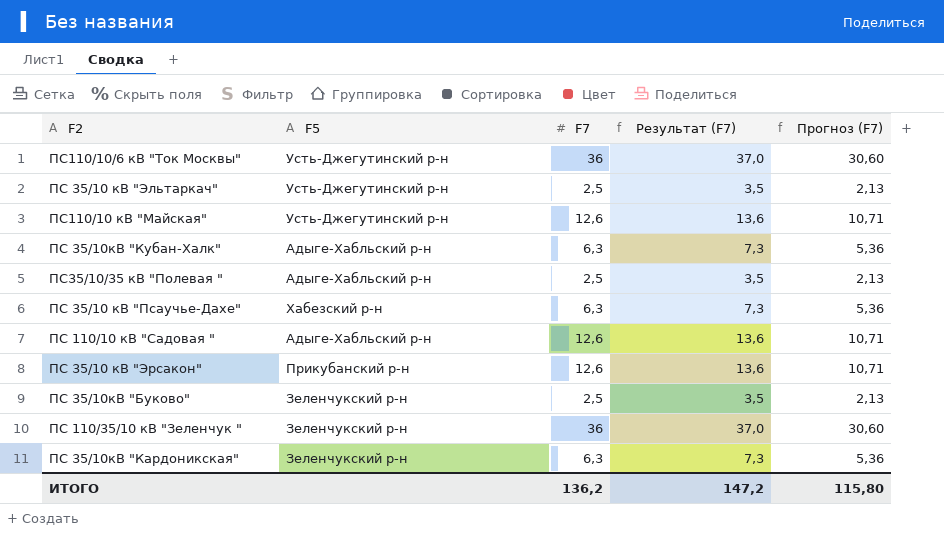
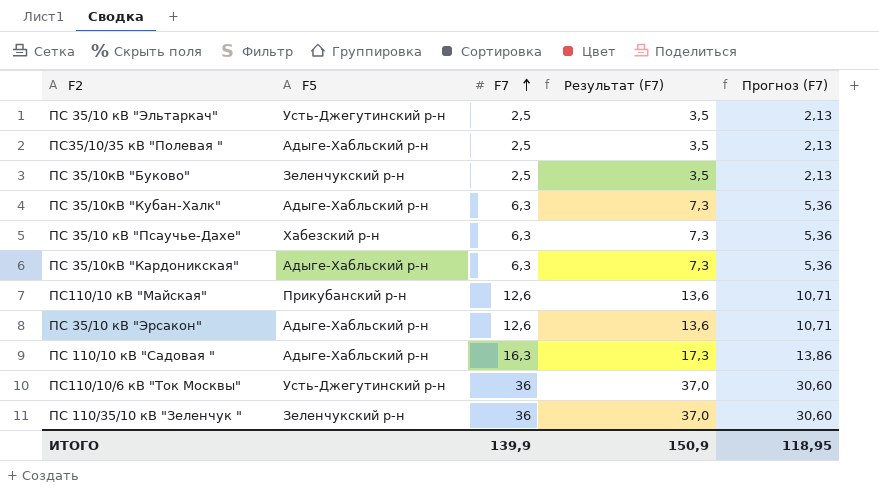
row order: none -> F7 ascending
ПС 35/10кВ "Кардоникская" | F5: Зеленчукский р-н -> Адыге-Хабльский р-н
ПС110/10 кВ "Майская" | F5: Усть-Джегутинский р-н -> Прикубанский р-н
ПС 35/10 кВ "Эрсакон" | F5: Прикубанский р-н -> Адыге-Хабльский р-н
ПС 110/10 кВ "Садовая " | F7: 12,6 -> 16,3
ПС 110/10 кВ "Садовая " | Результат (F7): 13,6 -> 17,3
ПС 110/10 кВ "Садовая " | Прогноз (F7): 10,71 -> 13,86
ИТОГО | F7: 136,2 -> 139,9
ИТОГО | Результат (F7): 147,2 -> 150,9
ИТОГО | Прогноз (F7): 115,80 -> 118,95

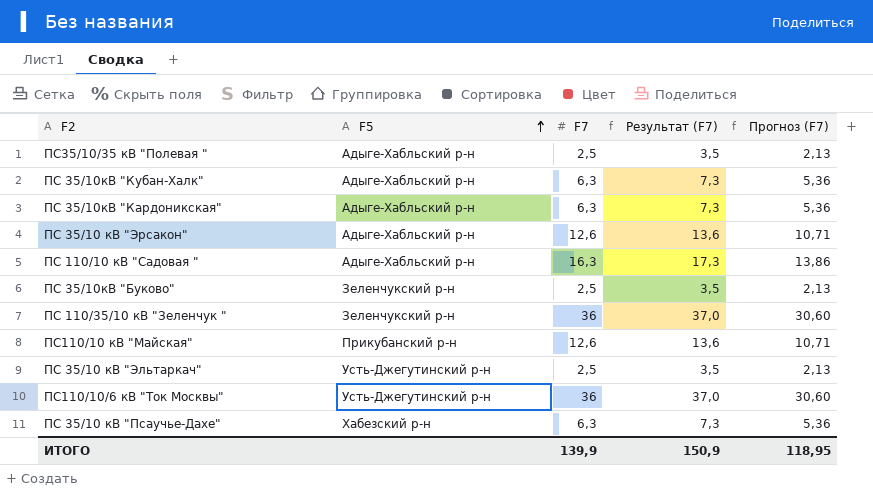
row order: F7 ascending -> F5 ascending

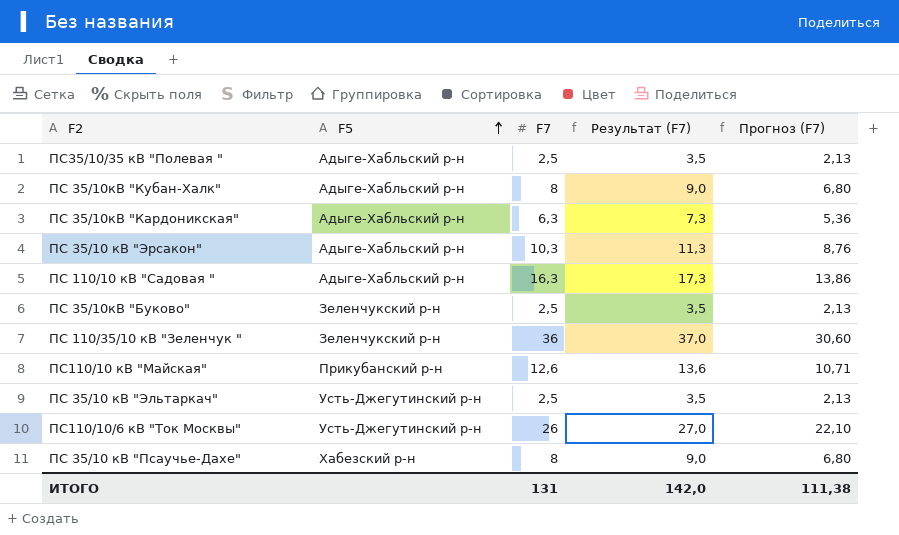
ПС 35/10кВ "Кубан-Халк" | F7: 6,3 -> 8
ПС 35/10кВ "Кубан-Халк" | Результат (F7): 7,3 -> 9,0
ПС 35/10кВ "Кубан-Халк" | Прогноз (F7): 5,36 -> 6,80
ПС 35/10 кВ "Эрсакон" | F7: 12,6 -> 10,3
ПС 35/10 кВ "Эрсакон" | Результат (F7): 13,6 -> 11,3
ПС 35/10 кВ "Эрсакон" | Прогноз (F7): 10,71 -> 8,76
ПС110/10/6 кВ "Ток Москвы" | F7: 36 -> 26
ПС110/10/6 кВ "Ток Москвы" | Результат (F7): 37,0 -> 27,0
ПС110/10/6 кВ "Ток Москвы" | Прогноз (F7): 30,60 -> 22,10
ПС 35/10 кВ "Псаучье-Дахе" | F7: 6,3 -> 8
ПС 35/10 кВ "Псаучье-Дахе" | Результат (F7): 7,3 -> 9,0
ПС 35/10 кВ "Псаучье-Дахе" | Прогноз (F7): 5,36 -> 6,80
ИТОГО | F7: 139,9 -> 131
ИТОГО | Результат (F7): 150,9 -> 142,0
ИТОГО | Прогноз (F7): 118,95 -> 111,38

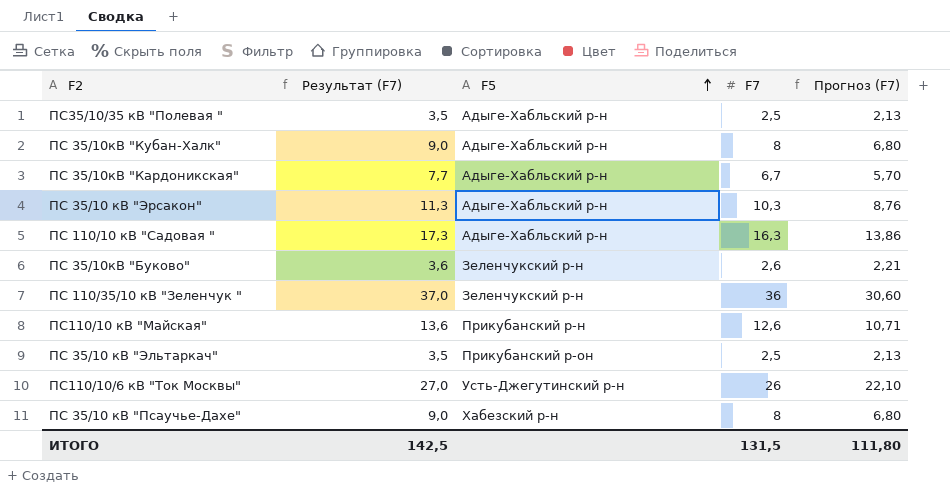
column Результат (F7) | position: 4 -> 2
ПС 35/10кВ "Кардоникская" | Результат (F7): 7,3 -> 7,7
ПС 35/10кВ "Кардоникская" | F7: 6,3 -> 6,7
ПС 35/10кВ "Кардоникская" | Прогноз (F7): 5,36 -> 5,70
ПС 35/10кВ "Буково" | Результат (F7): 3,5 -> 3,6
ПС 35/10кВ "Буково" | F7: 2,5 -> 2,6
ПС 35/10кВ "Буково" | Прогноз (F7): 2,13 -> 2,21
ПС 35/10 кВ "Эльтаркач" | F5: Усть-Джегутинский р-н -> Прикубанский р-он
ИТОГО | Результат (F7): 142,0 -> 142,5
ИТОГО | F7: 131 -> 131,5
ИТОГО | Прогноз (F7): 111,38 -> 111,80

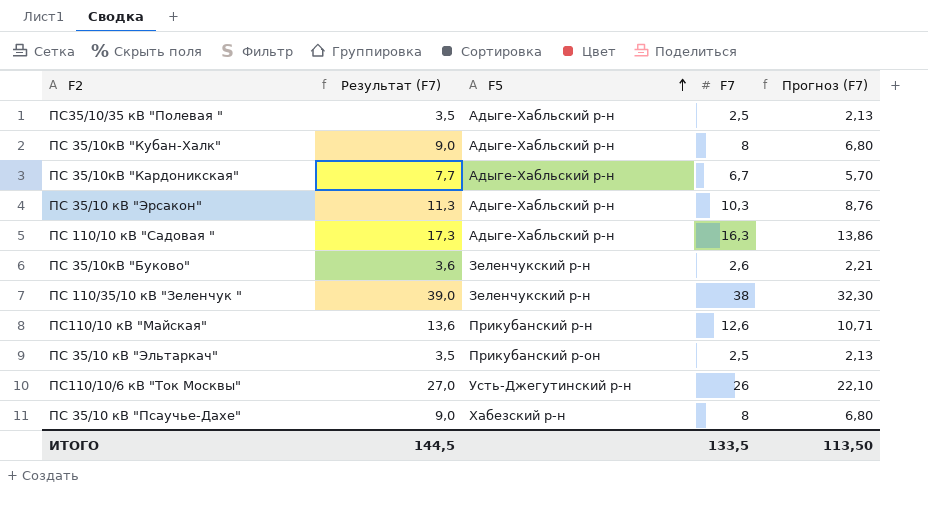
ПС 110/35/10 кВ "Зеленчук " | Результат (F7): 37,0 -> 39,0
ПС 110/35/10 кВ "Зеленчук " | F7: 36 -> 38
ПС 110/35/10 кВ "Зеленчук " | Прогноз (F7): 30,60 -> 32,30
ИТОГО | Результат (F7): 142,5 -> 144,5
ИТОГО | F7: 131,5 -> 133,5
ИТОГО | Прогноз (F7): 111,80 -> 113,50

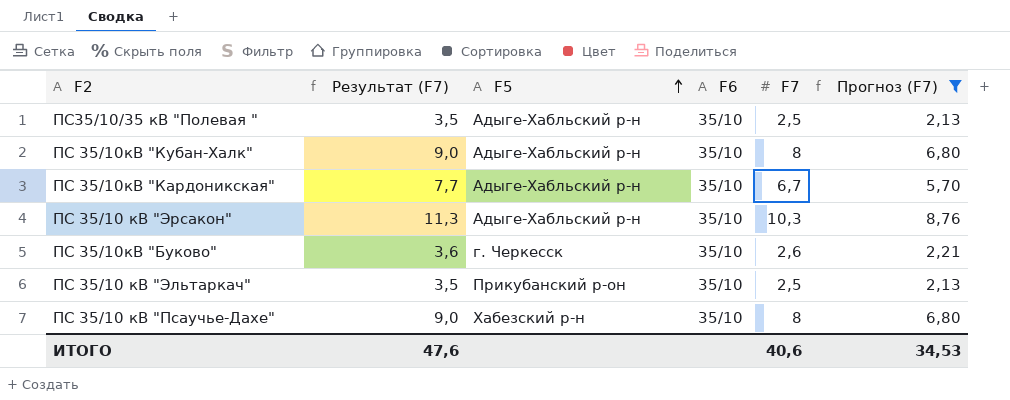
filter: none -> Прогноз (F7) <= 8,76
column F6 | position: none -> 4
ПС 35/10кВ "Буково" | F5: Зеленчукский р-н -> г. Черкесск
ИТОГО | Результат (F7): 144,5 -> 47,6
ИТОГО | F7: 133,5 -> 40,6
ИТОГО | Прогноз (F7): 113,50 -> 34,53

